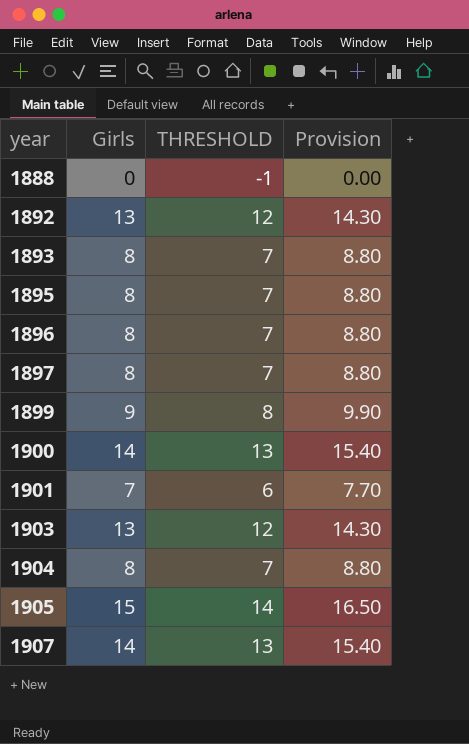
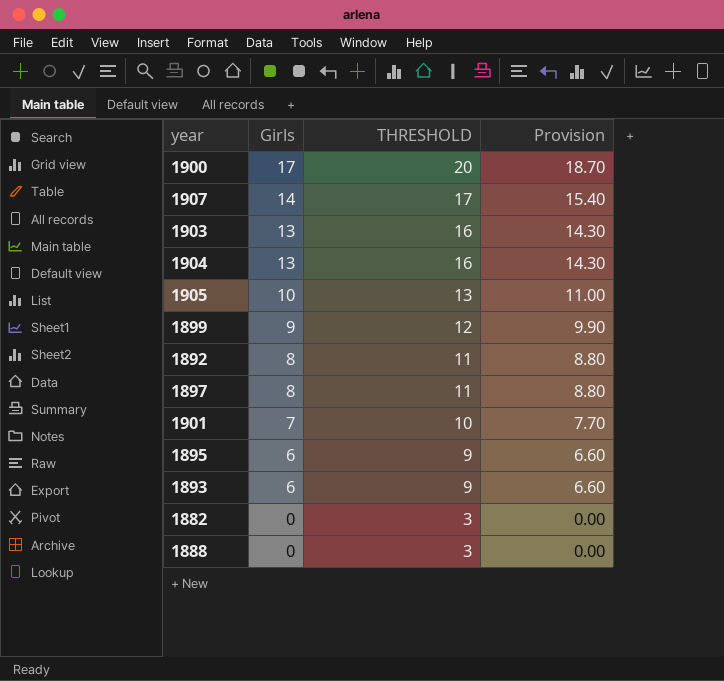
row order: year ascending -> Girls descending
column THRESHOLD | formula: [Girls] - 1 -> [Girls] + 3
row 1896: 8 | 7 | 8.80 -> none
1900 | Girls: 14 -> 17
1900 | Provision: 15.40 -> 18.70
1904 | Girls: 8 -> 13
1904 | Provision: 8.80 -> 14.30
1905 | Girls: 15 -> 10
1905 | Provision: 16.50 -> 11.00
1892 | Girls: 13 -> 8
1892 | Provision: 14.30 -> 8.80
1895 | Girls: 8 -> 6
1895 | Provision: 8.80 -> 6.60
1893 | Girls: 8 -> 6
1893 | Provision: 8.80 -> 6.60
row 1882: none -> 0 | 3 | 0.00

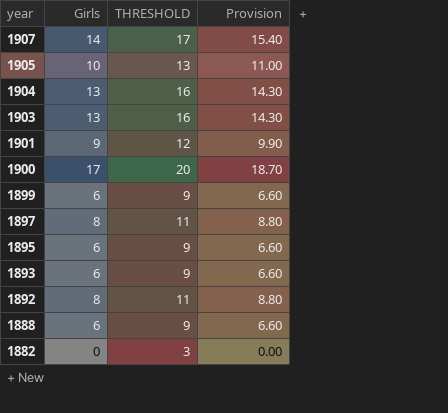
row order: Girls descending -> year descending
1901 | Girls: 7 -> 9
1901 | THRESHOLD: 10 -> 12
1901 | Provision: 7.70 -> 9.90
1899 | Girls: 9 -> 6
1899 | THRESHOLD: 12 -> 9
1899 | Provision: 9.90 -> 6.60
1888 | Girls: 0 -> 6
1888 | THRESHOLD: 3 -> 9
1888 | Provision: 0.00 -> 6.60

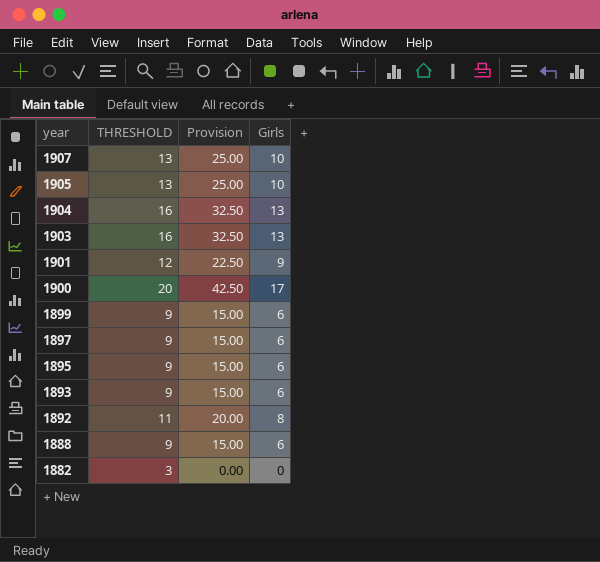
column Provision | formula: [Girls] * 1.1 -> [Girls] * 2.5
column Girls | position: 2 -> 4
1907 | THRESHOLD: 17 -> 13
1907 | Girls: 14 -> 10
1897 | THRESHOLD: 11 -> 9
1897 | Girls: 8 -> 6

